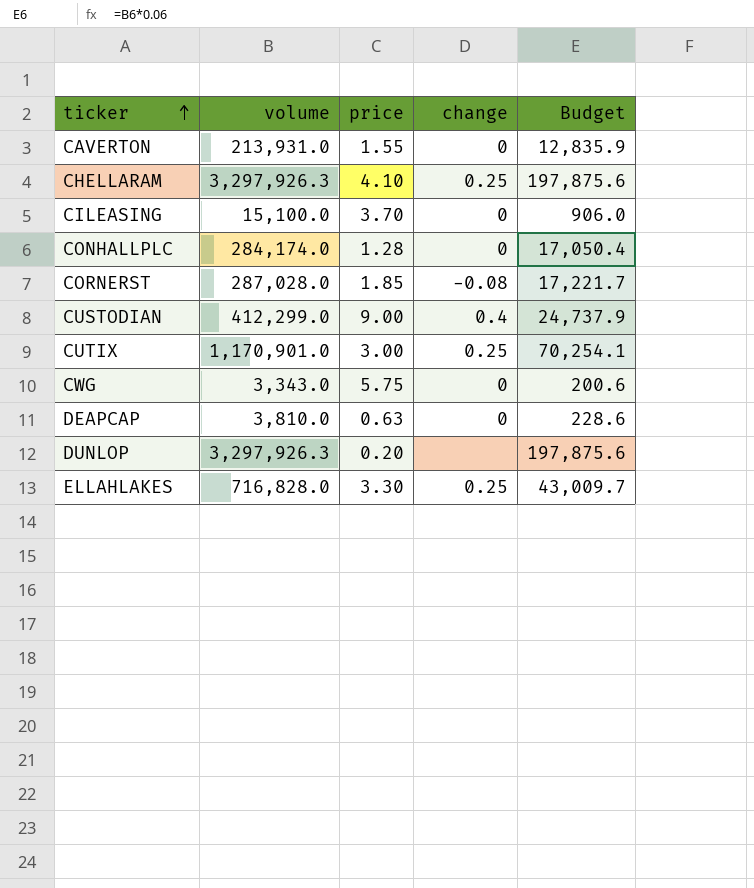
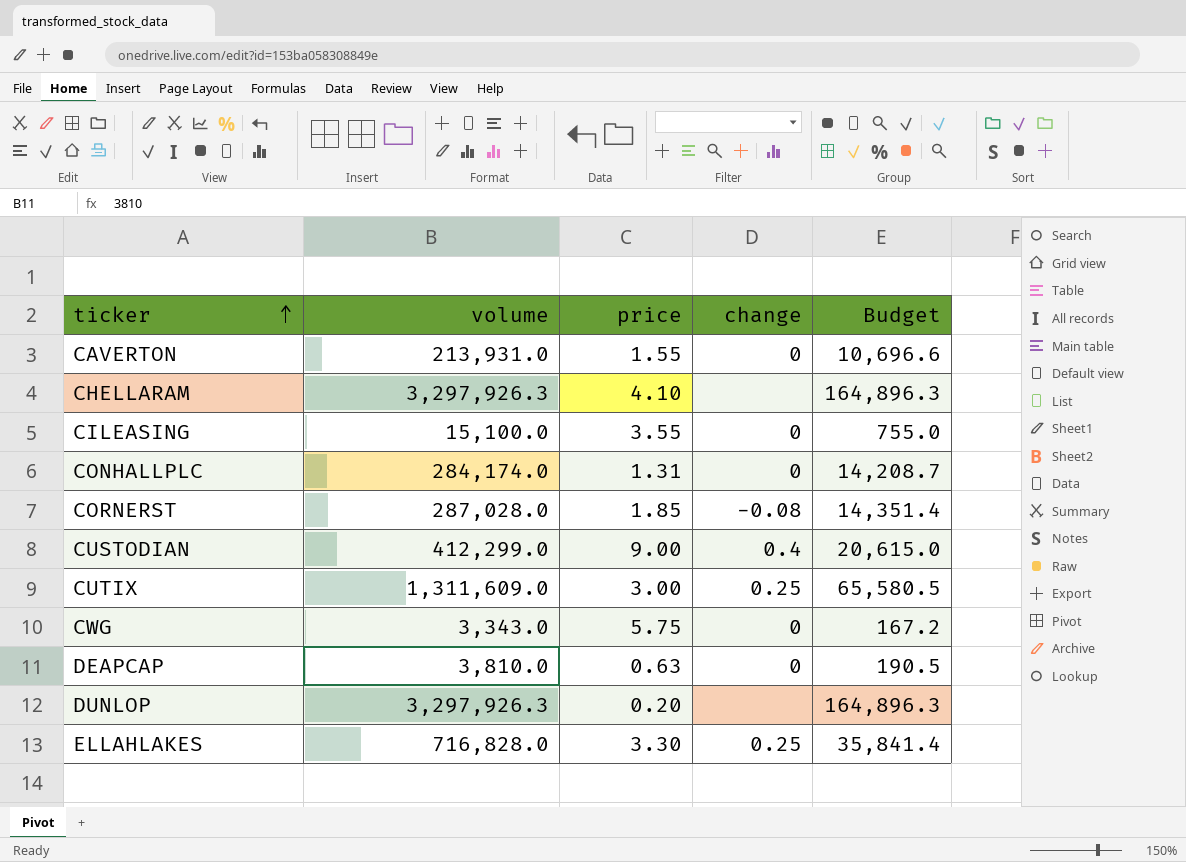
column Budget | formula: [volume] * 0.06 -> [volume] * 0.05
CHELLARAM | change: 0.25 -> none
CILEASING | price: 3.70 -> 3.55
CONHALLPLC | price: 1.28 -> 1.31
CUTIX | volume: 1,170,901.0 -> 1,311,609.0

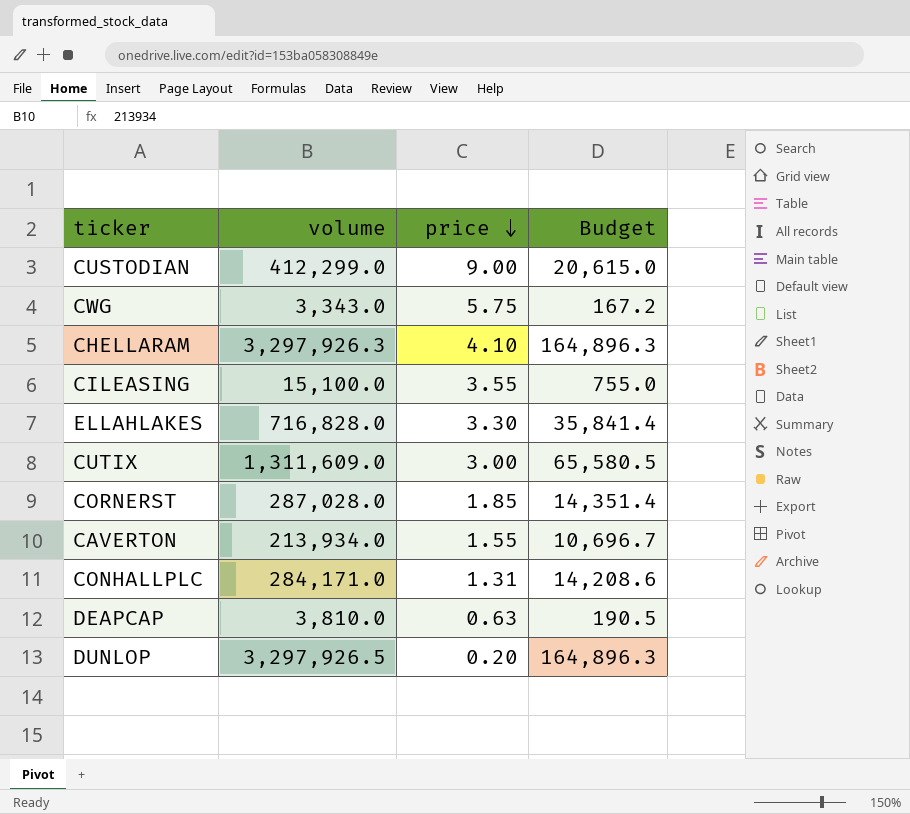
row order: ticker ascending -> price descending
column change | position: 4 -> none
CAVERTON | volume: 213,931.0 -> 213,934.0
CAVERTON | Budget: 10,696.6 -> 10,696.7
CONHALLPLC | volume: 284,174.0 -> 284,171.0
CONHALLPLC | Budget: 14,208.7 -> 14,208.6
DUNLOP | volume: 3,297,926.3 -> 3,297,926.5

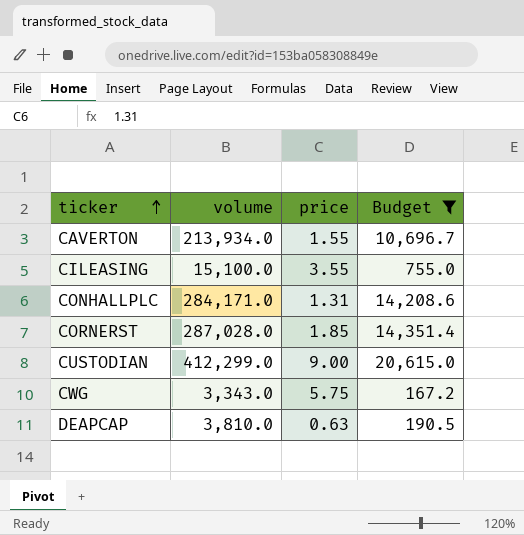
filter: none -> Budget <= 20,615.0
row order: price descending -> ticker ascending

